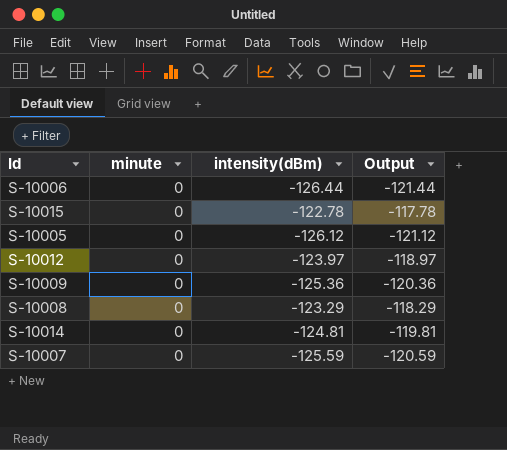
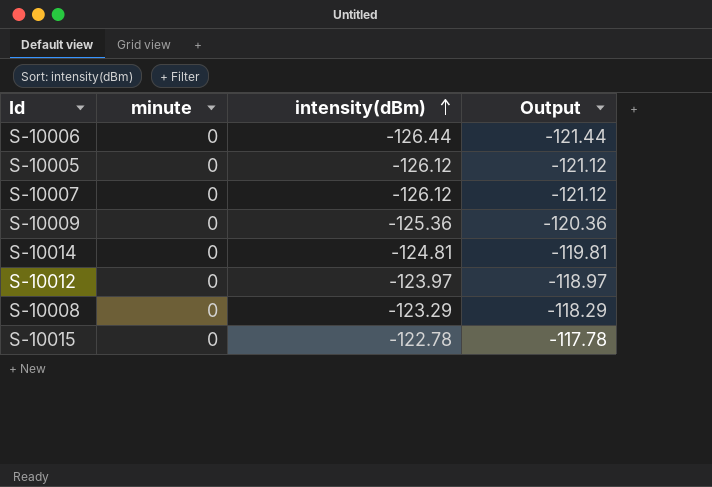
row order: none -> intensity(dBm) ascending
S-10007 | intensity(dBm): -125.59 -> -126.12
S-10007 | Output: -120.59 -> -121.12

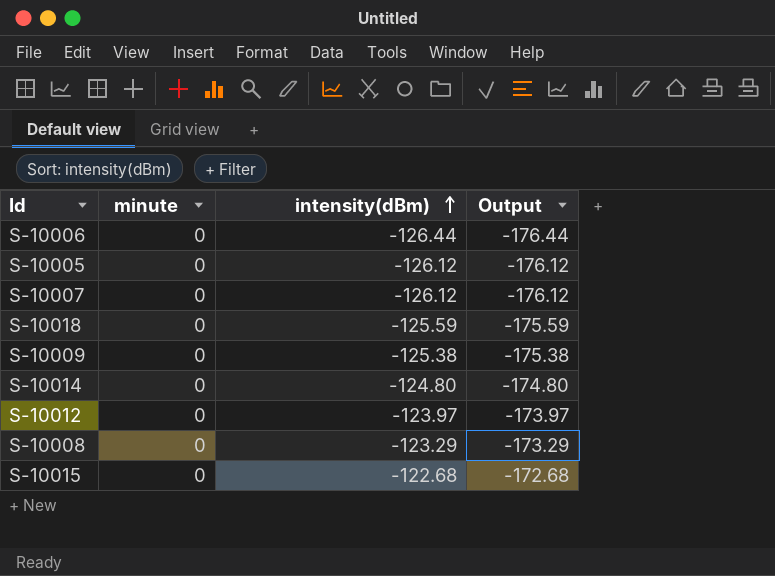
column Output | formula: [intensity(dBm)] + 5 -> [intensity(dBm)] - 50
row S-10018: none -> 0 | -125.59 | -175.59
S-10009 | intensity(dBm): -125.36 -> -125.38
S-10014 | intensity(dBm): -124.81 -> -124.80
S-10015 | intensity(dBm): -122.78 -> -122.68

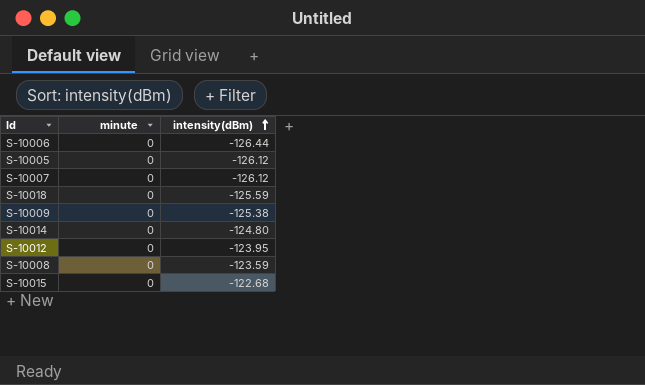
column Output | formula: [intensity(dBm)] - 50 -> none
S-10012 | intensity(dBm): -123.97 -> -123.95
S-10008 | intensity(dBm): -123.29 -> -123.59

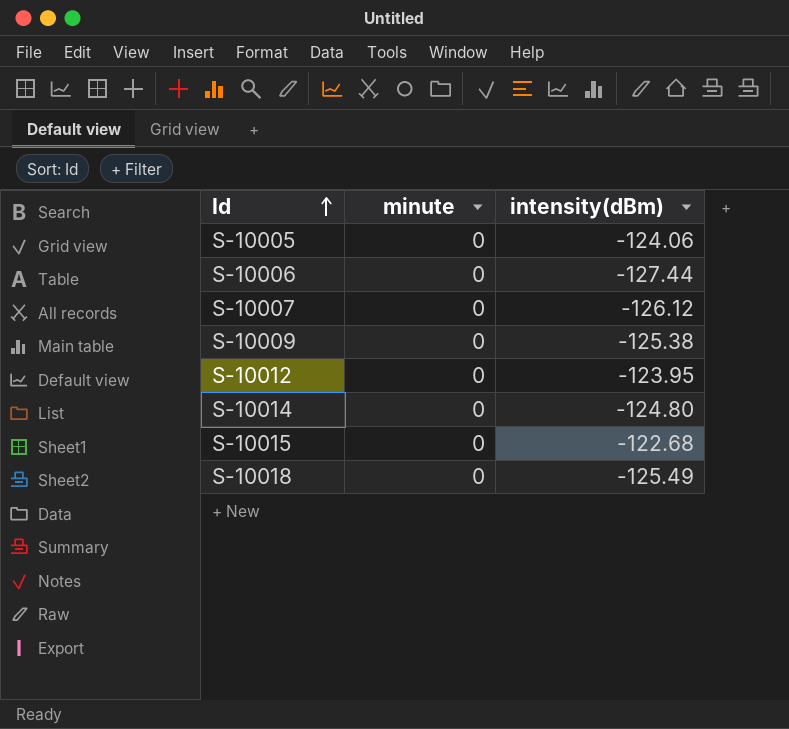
row order: intensity(dBm) ascending -> Id ascending
row S-10008: 0 | -123.59 -> none
S-10005 | intensity(dBm): -126.12 -> -124.06
S-10006 | intensity(dBm): -126.44 -> -127.44
S-10018 | intensity(dBm): -125.59 -> -125.49

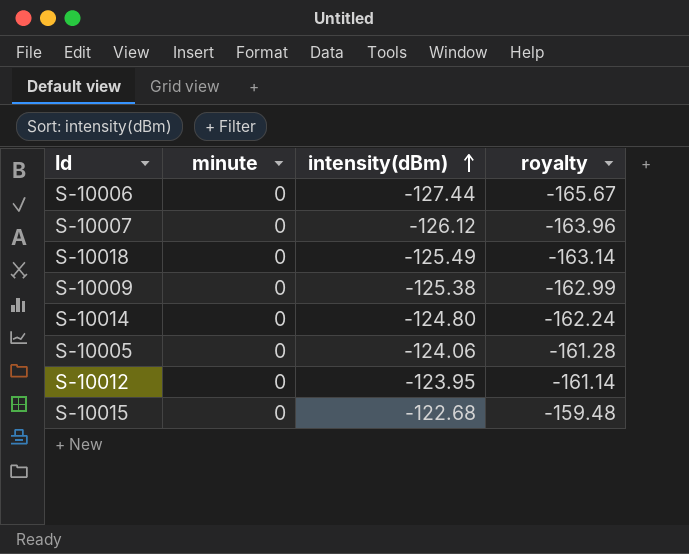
row order: Id ascending -> intensity(dBm) ascending
column royalty | formula: none -> [intensity(dBm)] * 1.3

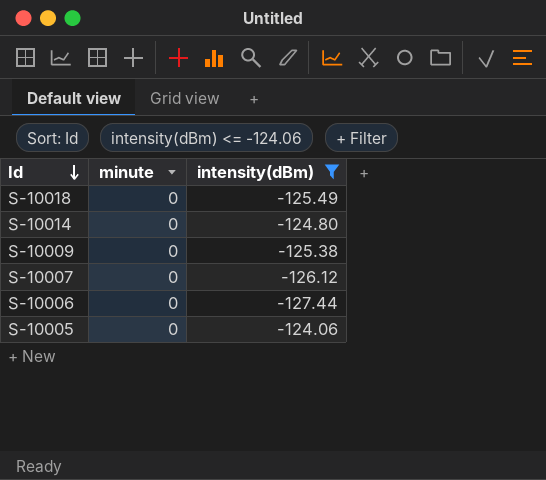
filter: none -> intensity(dBm) <= -124.06
row order: intensity(dBm) ascending -> Id descending
column royalty | formula: [intensity(dBm)] * 1.3 -> none

